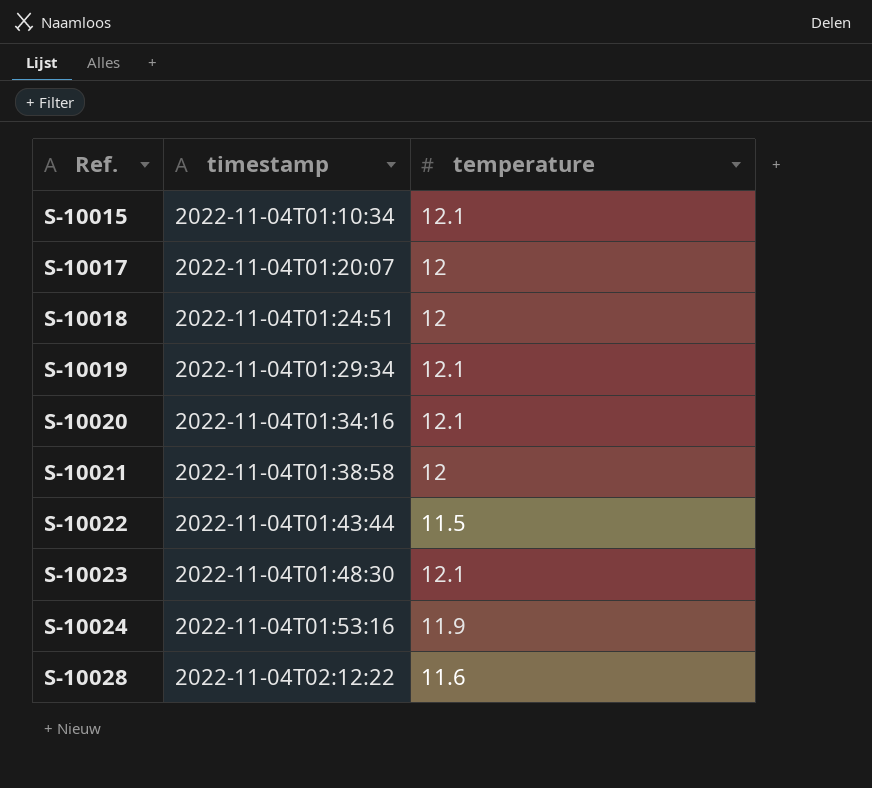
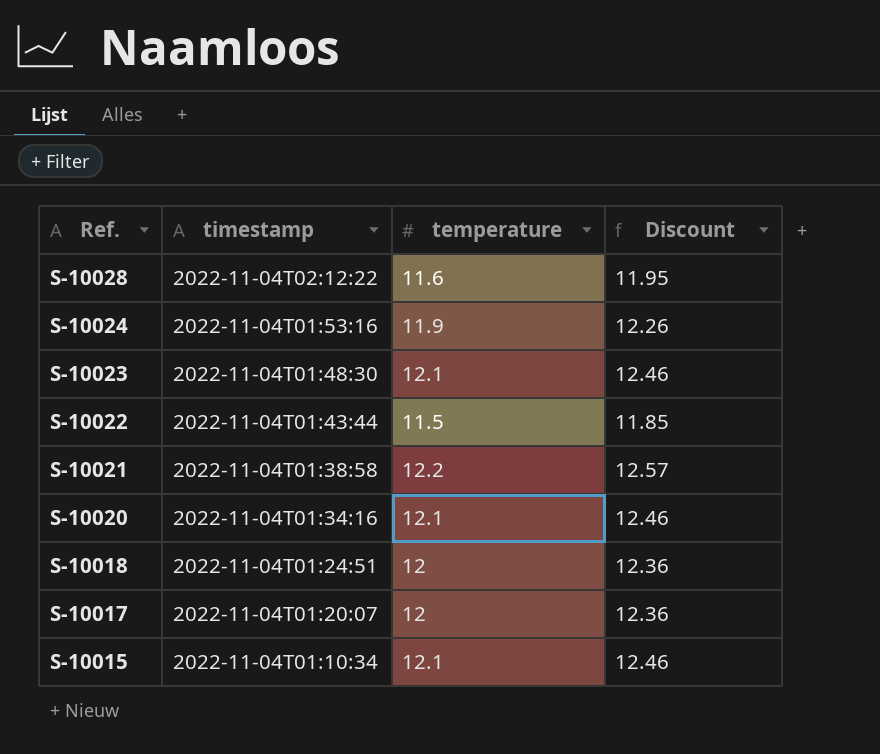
row order: Ref. ascending -> Ref. descending
column Discount | formula: none -> [temperature] * 1.03
row S-10019: 2022-11-04T01:29:34 | 12.1 -> none
S-10021 | temperature: 12 -> 12.2

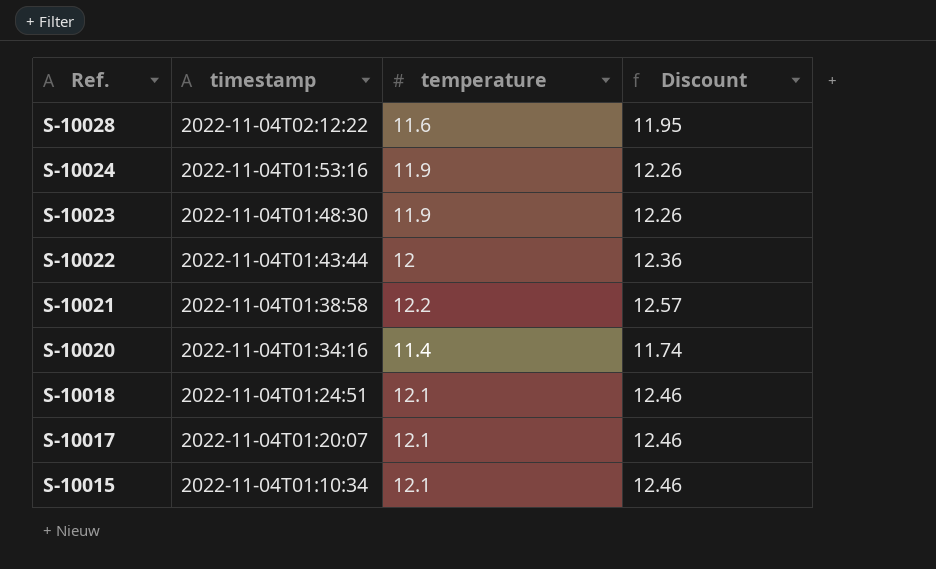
S-10023 | temperature: 12.1 -> 11.9
S-10023 | Discount: 12.46 -> 12.26
S-10022 | temperature: 11.5 -> 12
S-10022 | Discount: 11.85 -> 12.36
S-10020 | temperature: 12.1 -> 11.4
S-10020 | Discount: 12.46 -> 11.74
S-10018 | temperature: 12 -> 12.1
S-10018 | Discount: 12.36 -> 12.46
S-10017 | temperature: 12 -> 12.1
S-10017 | Discount: 12.36 -> 12.46

